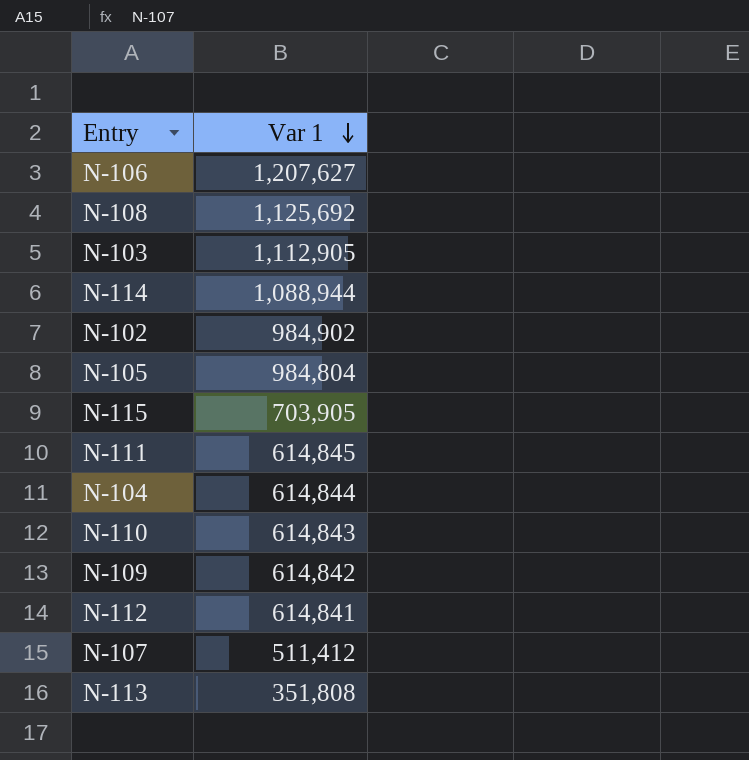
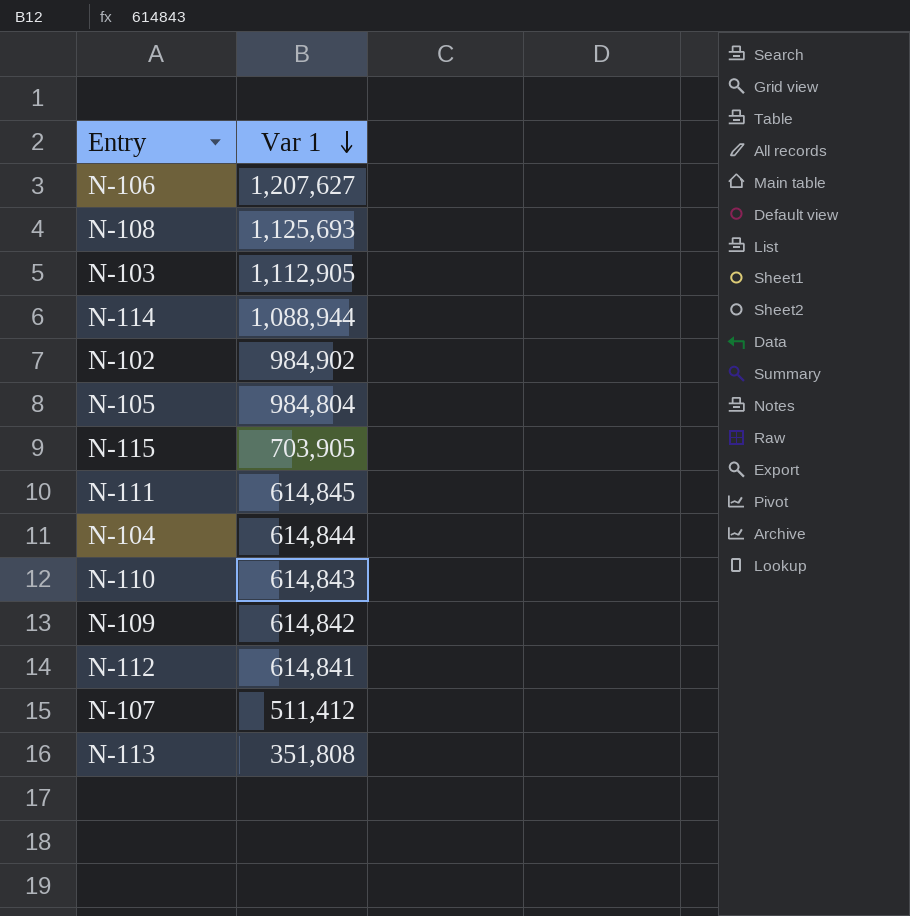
N-108 | Var 1: 1,125,692 -> 1,125,693

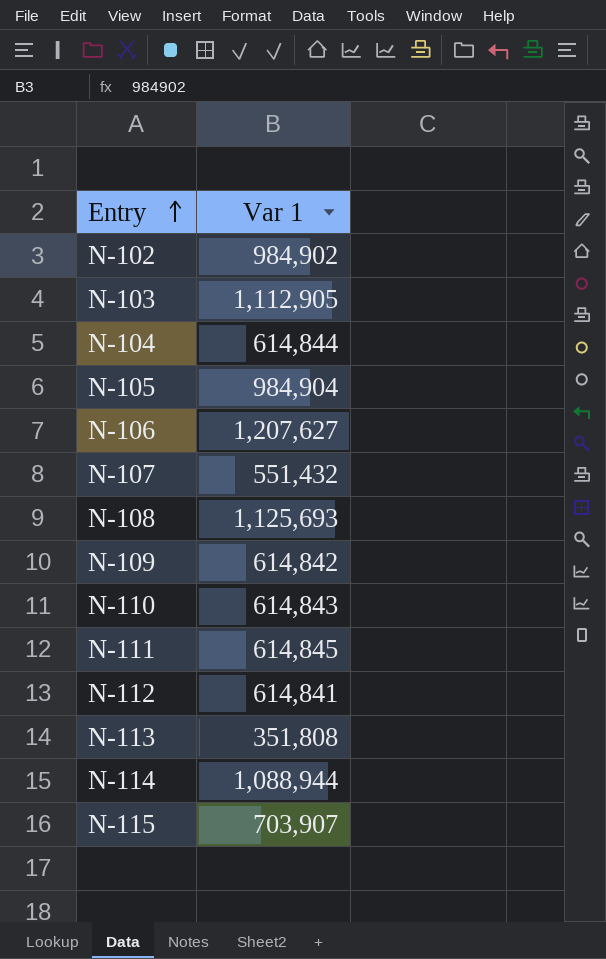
row order: Var 1 descending -> Entry ascending
N-105 | Var 1: 984,804 -> 984,904
N-107 | Var 1: 511,412 -> 551,432
N-115 | Var 1: 703,905 -> 703,907

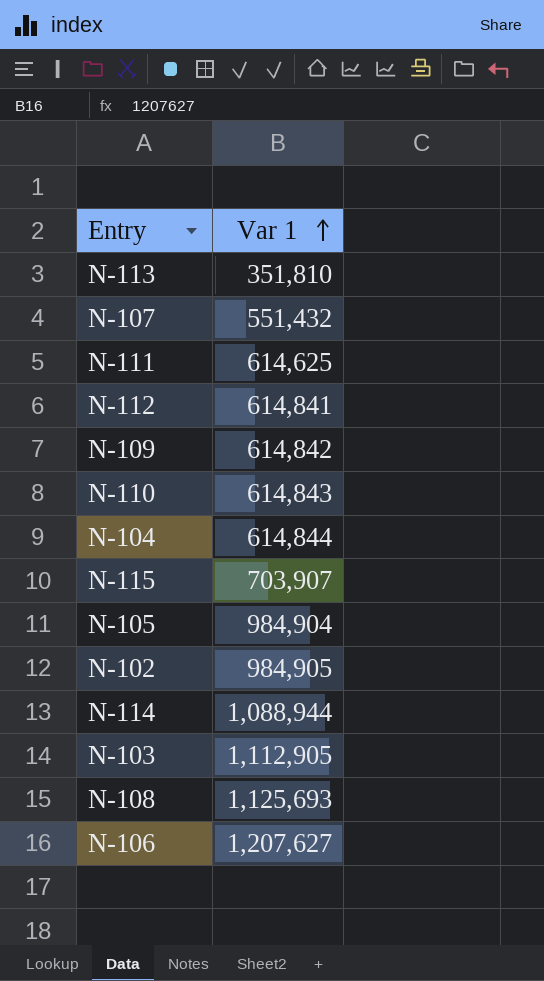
row order: Entry ascending -> Var 1 ascending
N-113 | Var 1: 351,808 -> 351,810
N-111 | Var 1: 614,845 -> 614,625
N-102 | Var 1: 984,902 -> 984,905

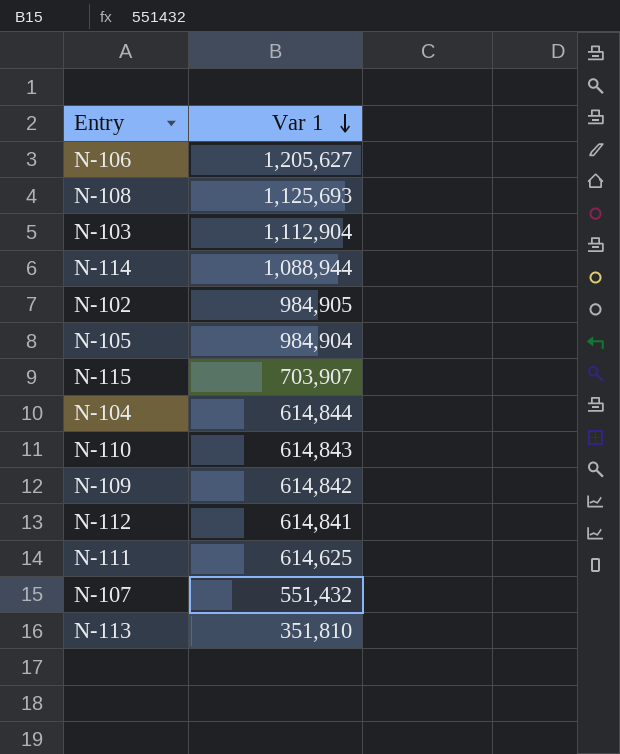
row order: Var 1 ascending -> Var 1 descending
N-106 | Var 1: 1,207,627 -> 1,205,627
N-103 | Var 1: 1,112,905 -> 1,112,904

